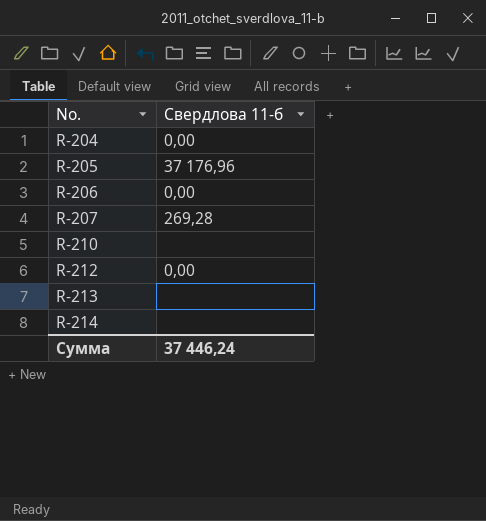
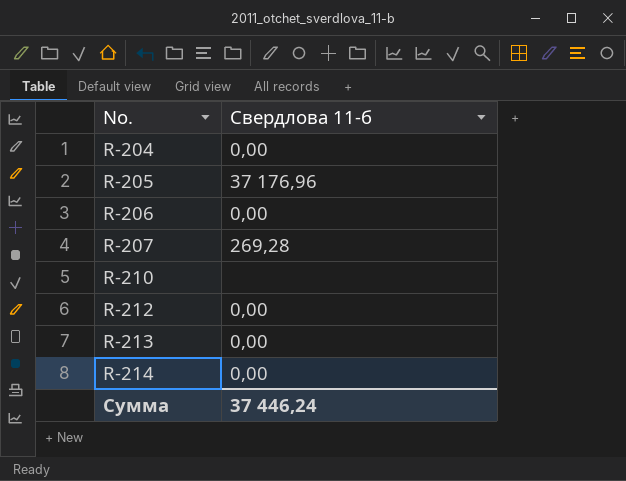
R-213 | Свердлова 11-б: none -> 0,00
R-214 | Свердлова 11-б: none -> 0,00

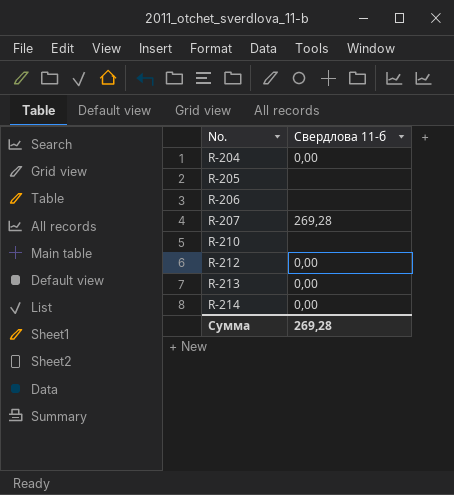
R-205 | Свердлова 11-б: 37 176,96 -> none
R-206 | Свердлова 11-б: 0,00 -> none
Сумма | Свердлова 11-б: 37 446,24 -> 269,28

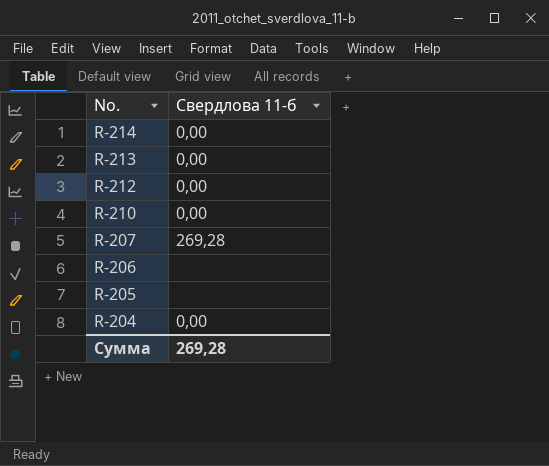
row order: No. ascending -> No. descending
R-210 | Свердлова 11-б: none -> 0,00

